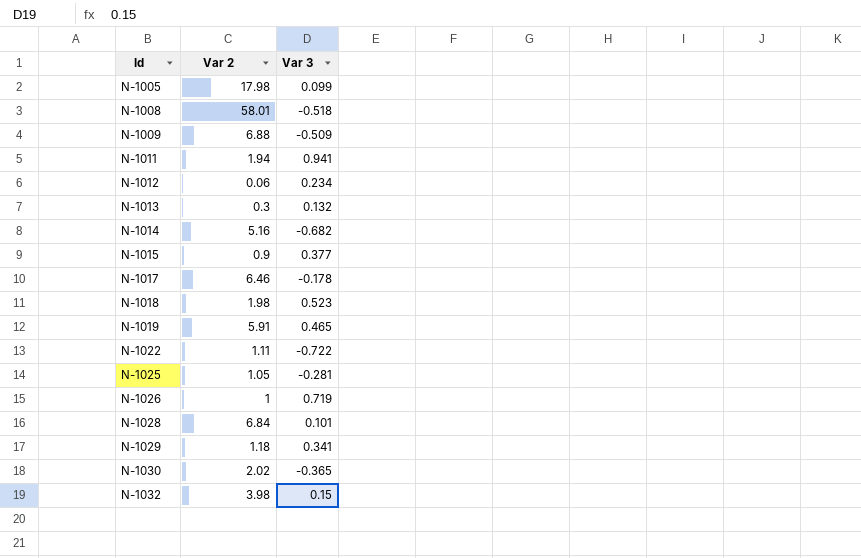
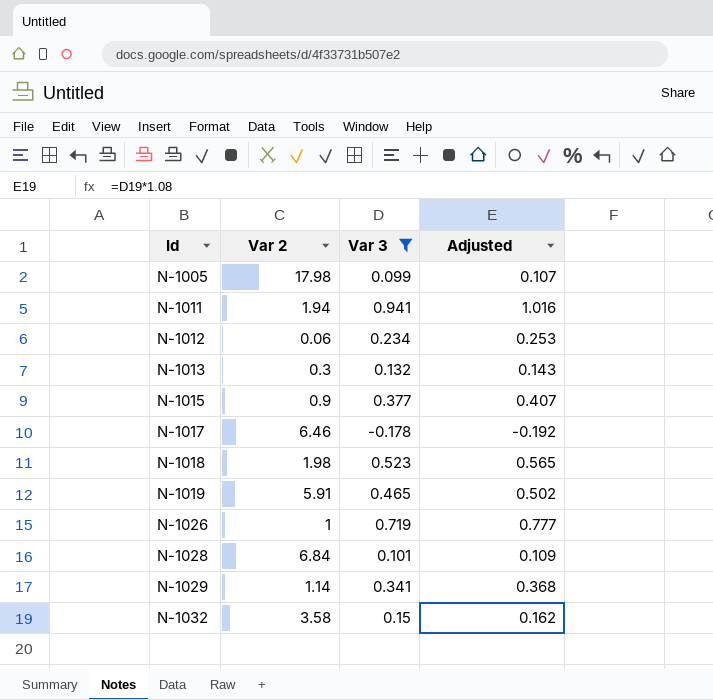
filter: none -> Var 3 >= -0.178
column Adjusted | formula: none -> [Var 3] * 1.08
N-1029 | Var 2: 1.18 -> 1.14
N-1032 | Var 2: 3.98 -> 3.58

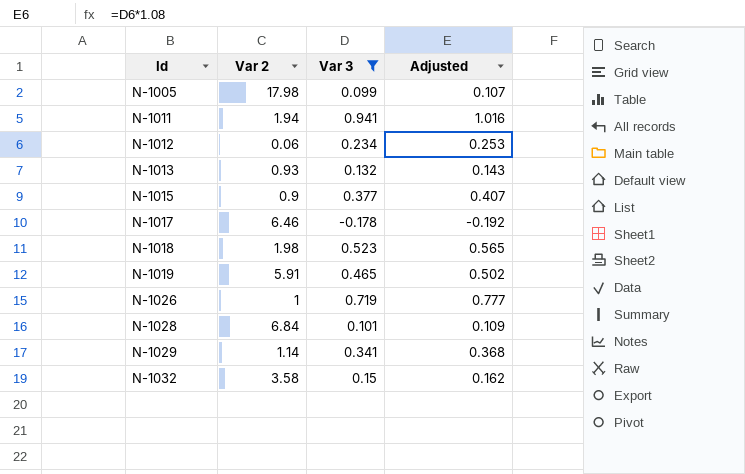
N-1013 | Var 2: 0.3 -> 0.93

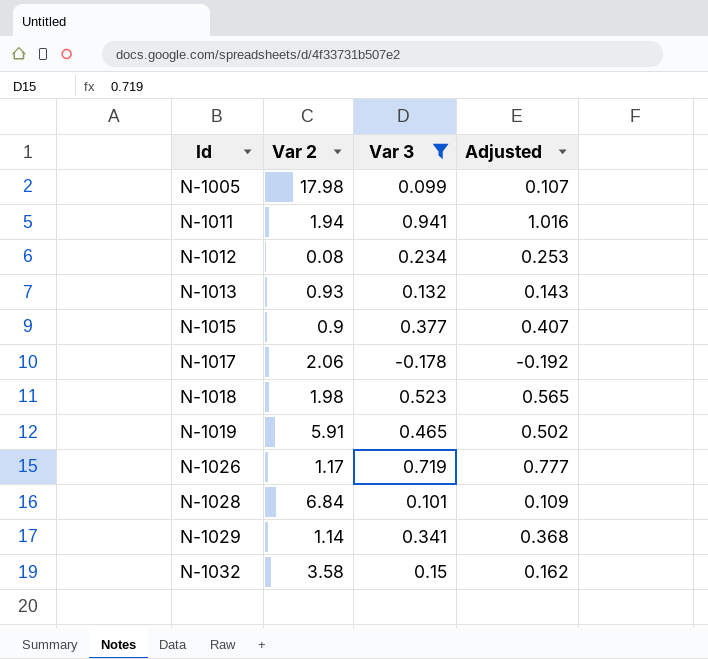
N-1012 | Var 2: 0.06 -> 0.08
N-1017 | Var 2: 6.46 -> 2.06
N-1026 | Var 2: 1 -> 1.17

